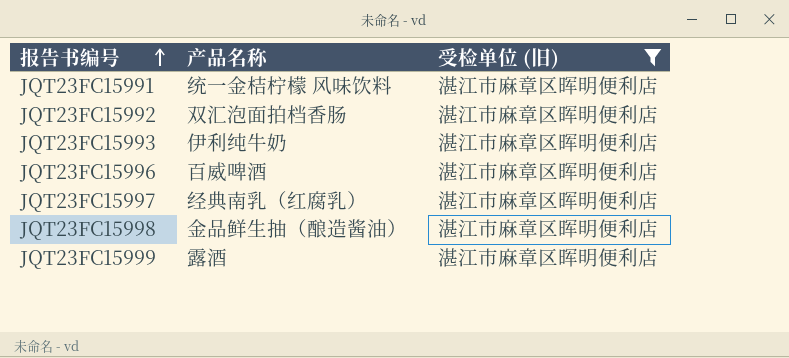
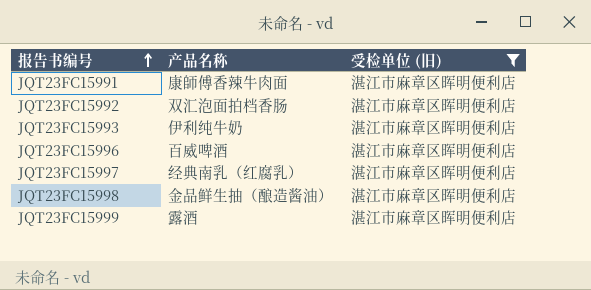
JQT23FC15991 | 产品名称: 统一金桔柠檬 风味饮料 -> 康師傅香辣牛肉面

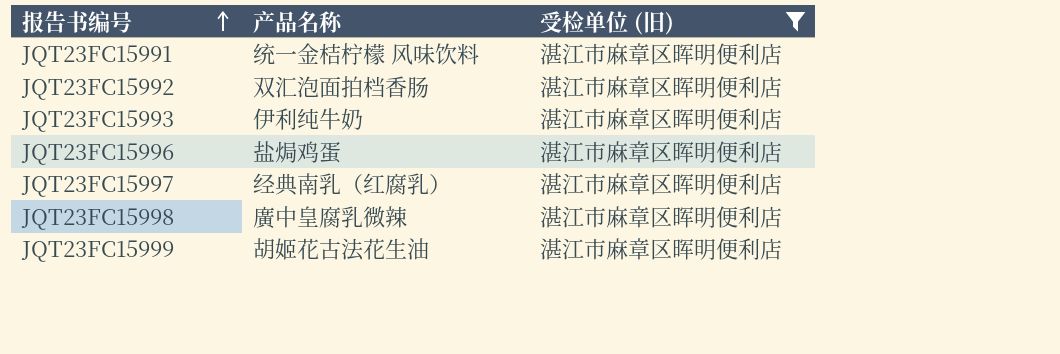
JQT23FC15991 | 产品名称: 康師傅香辣牛肉面 -> 统一金桔柠檬 风味饮料
JQT23FC15996 | 产品名称: 百威啤酒 -> 盐焗鸡蛋
JQT23FC15998 | 产品名称: 金品鲜生抽（酿造酱油） -> 廣中皇腐乳微辣
JQT23FC15999 | 产品名称: 露酒 -> 胡姬花古法花生油

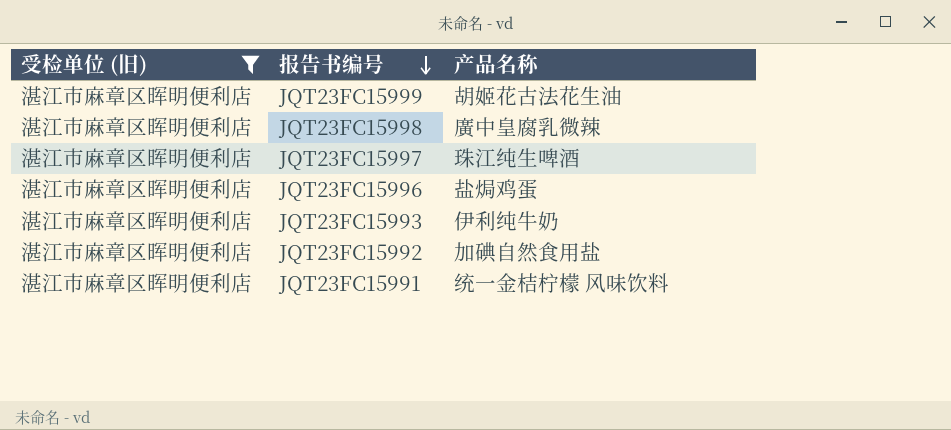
row order: 报告书编号 ascending -> 报告书编号 descending
column 受检单位 (旧) | position: 3 -> 1
JQT23FC15997 | 产品名称: 经典南乳（红腐乳） -> 珠江纯生啤酒
JQT23FC15992 | 产品名称: 双汇泡面拍档香肠 -> 加碘自然食用盐

